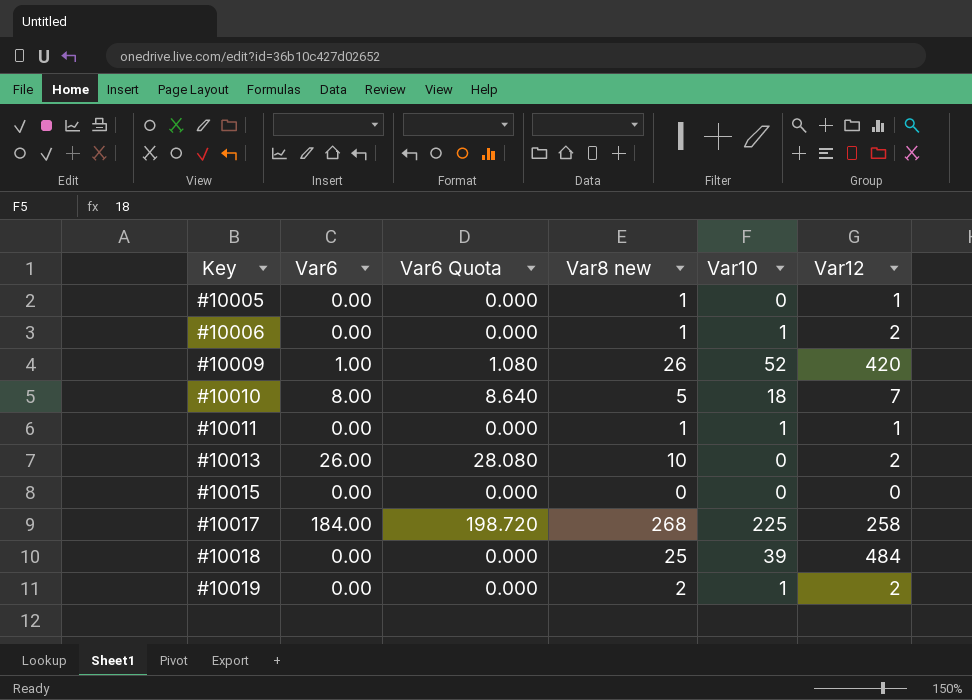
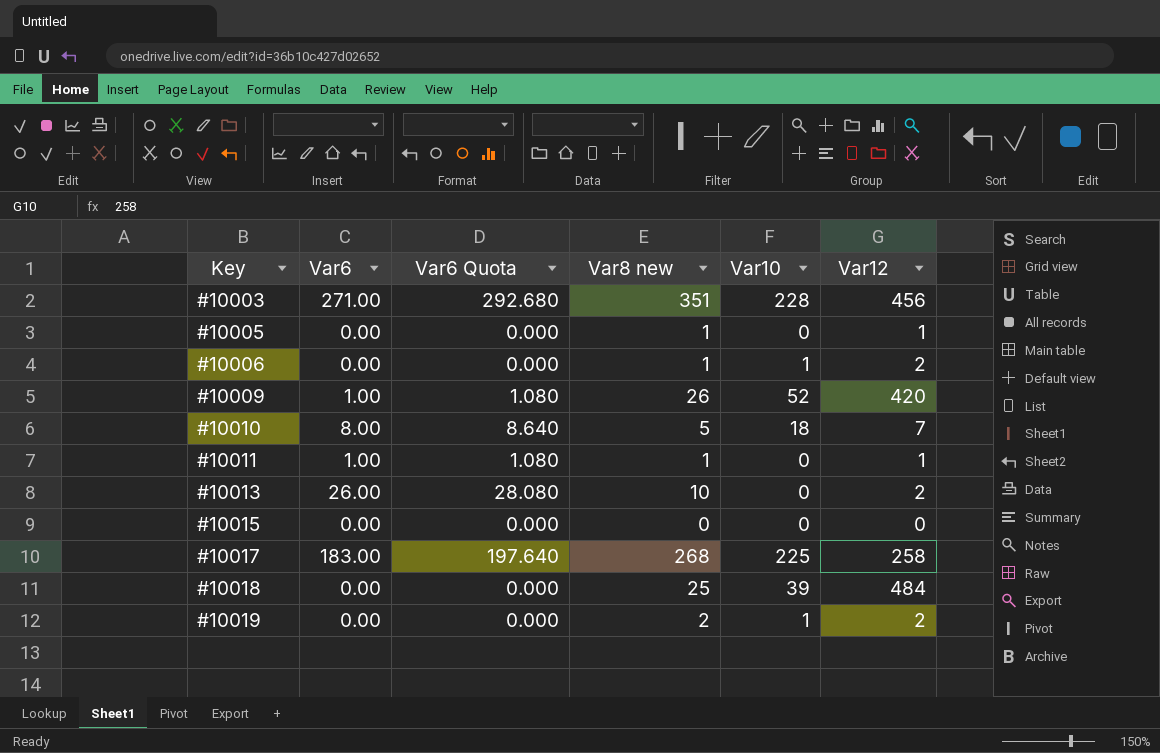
row #10003: none -> 271.00 | 292.680 | 351 | 228 | 456
#10011 | Var6: 0.00 -> 1.00
#10011 | Var6 Quota: 0.000 -> 1.080
#10011 | Var10: 1 -> 0
#10017 | Var6: 184.00 -> 183.00
#10017 | Var6 Quota: 198.720 -> 197.640

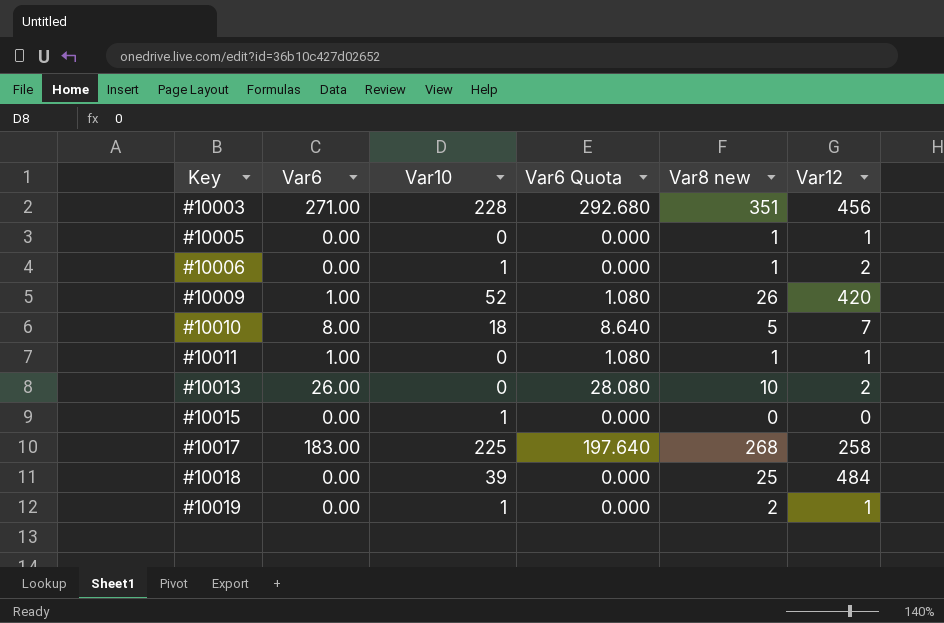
column Var10 | position: 5 -> 3
#10015 | Var10: 0 -> 1
#10019 | Var12: 2 -> 1

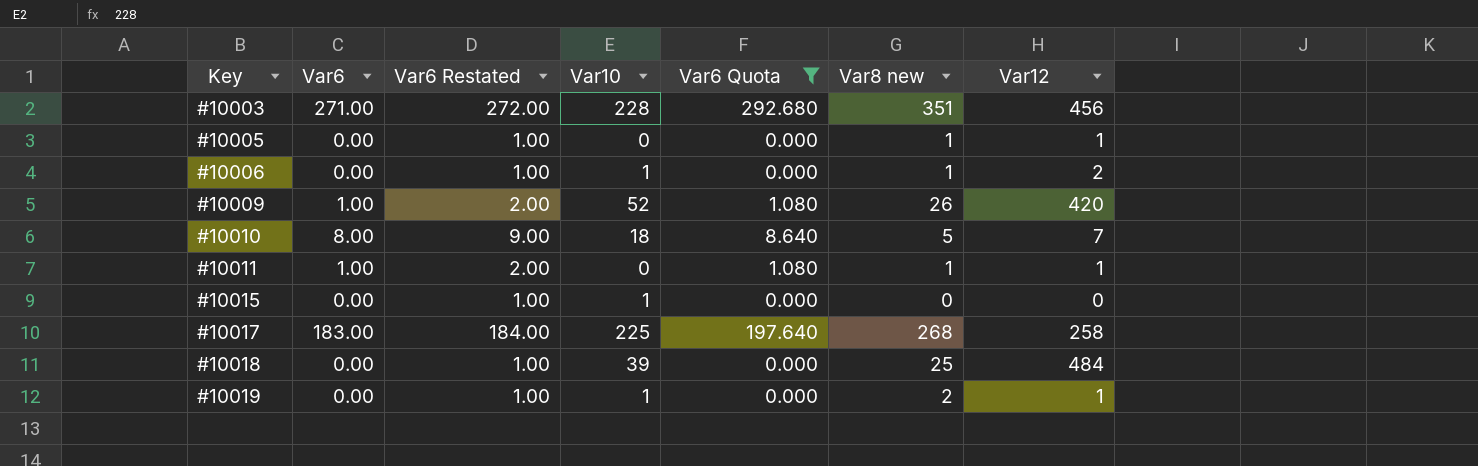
filter: none -> Var6 Quota != 28.080
column Var6 Restated | formula: none -> [Var6] + 1

